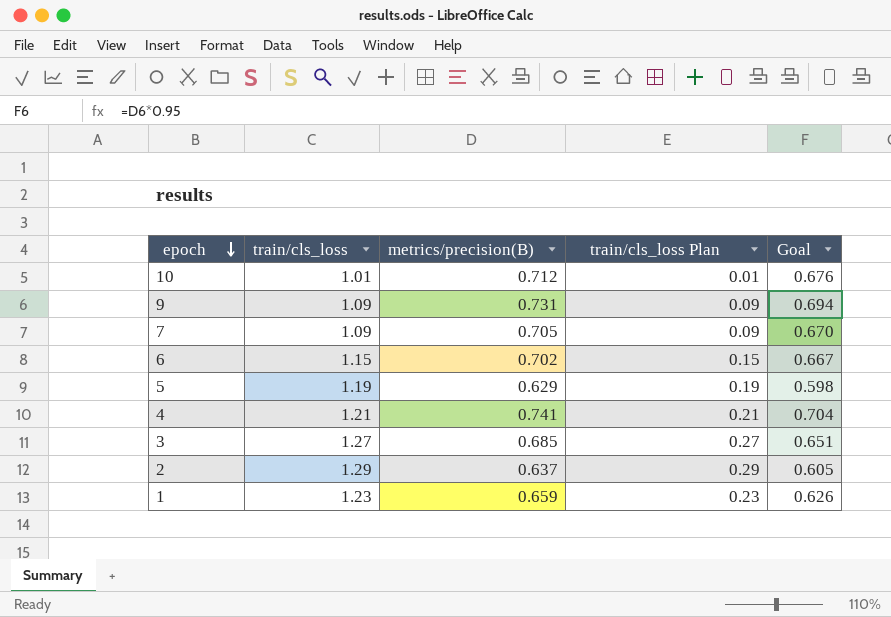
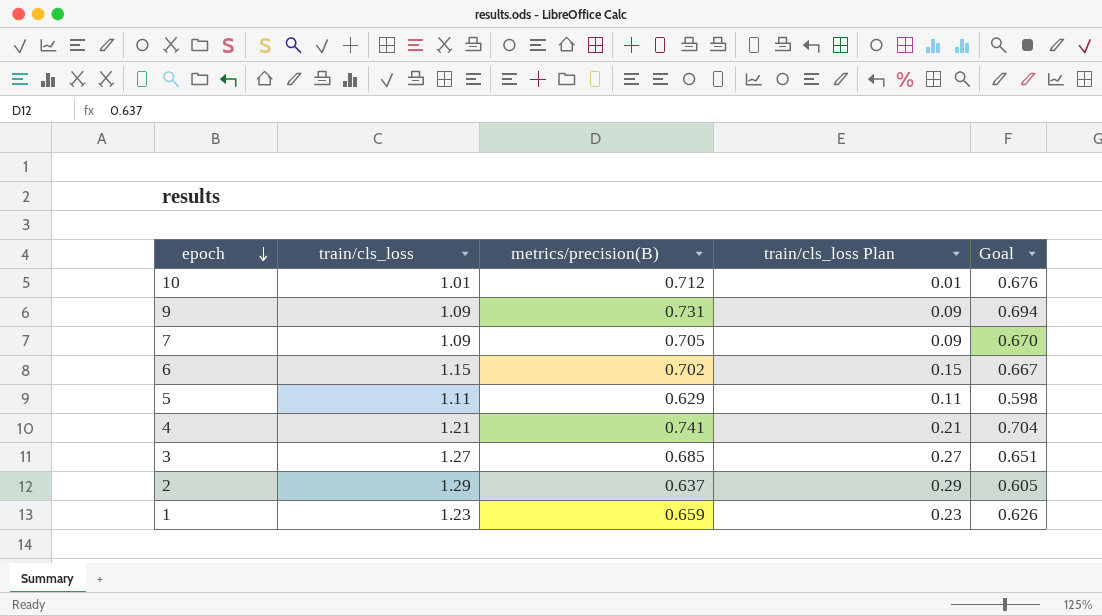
5 | train/cls_loss: 1.19 -> 1.11
5 | train/cls_loss Plan: 0.19 -> 0.11

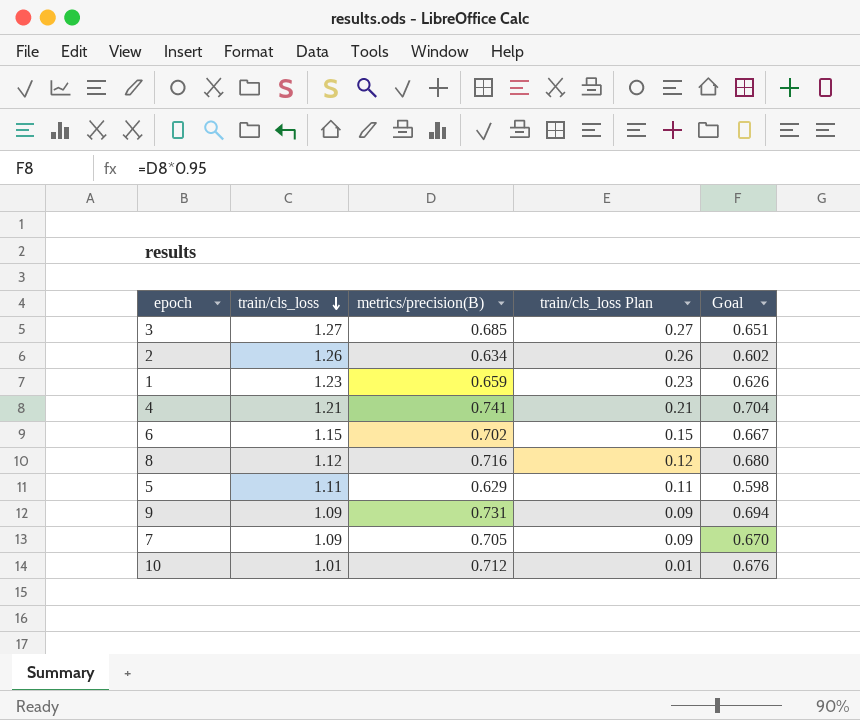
row order: epoch descending -> train/cls_loss descending
2 | train/cls_loss: 1.29 -> 1.26
2 | metrics/precision(B): 0.637 -> 0.634
2 | train/cls_loss Plan: 0.29 -> 0.26
2 | Goal: 0.605 -> 0.602
row 8: none -> 1.12 | 0.716 | 0.12 | 0.680

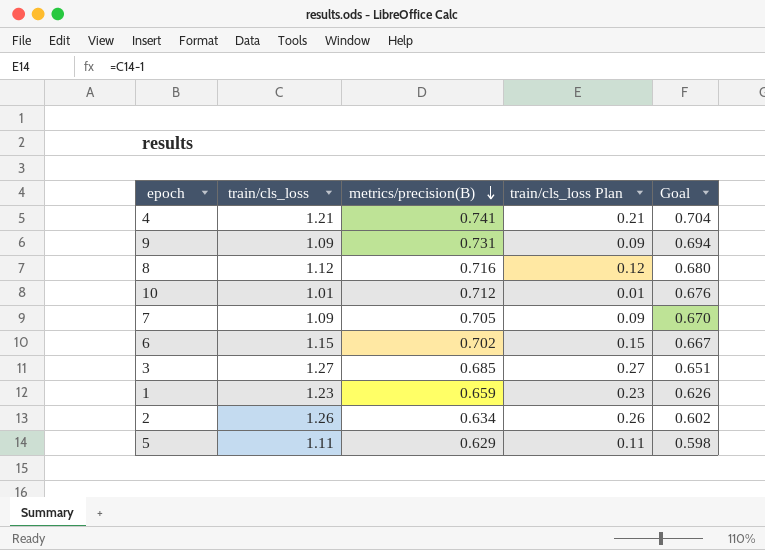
row order: train/cls_loss descending -> metrics/precision(B) descending

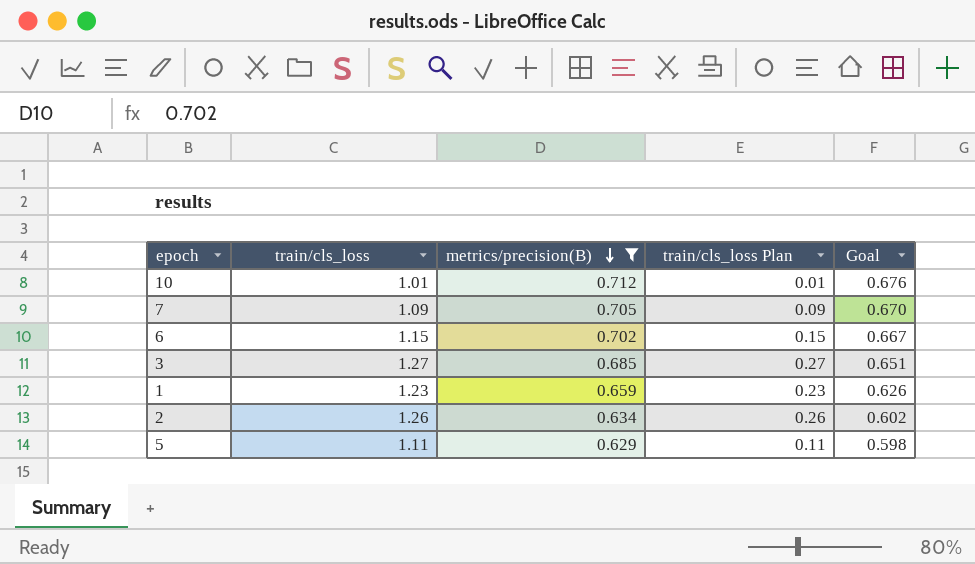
filter: none -> metrics/precision(B) <= 0.712

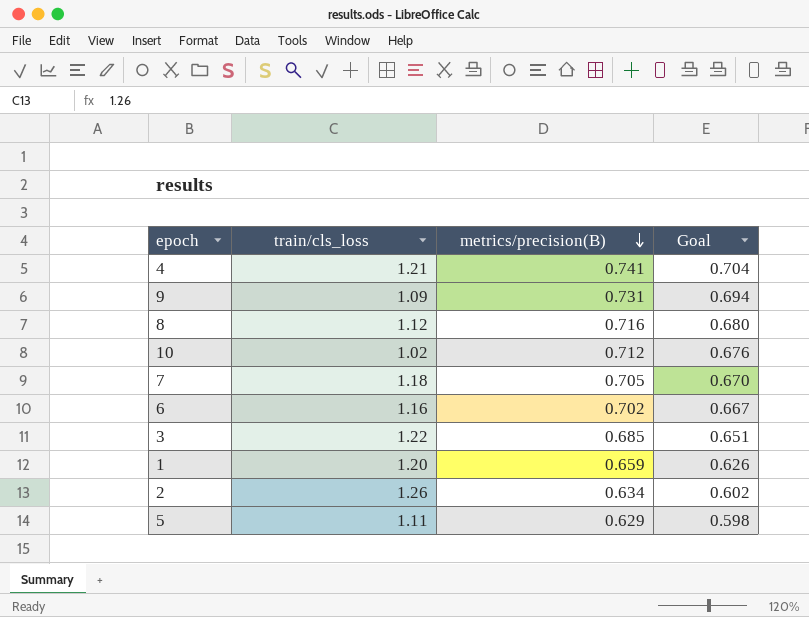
filter: metrics/precision(B) <= 0.712 -> none
column train/cls_loss Plan | formula: [train/cls_loss] - 1 -> none
10 | train/cls_loss: 1.01 -> 1.02
7 | train/cls_loss: 1.09 -> 1.18
6 | train/cls_loss: 1.15 -> 1.16
3 | train/cls_loss: 1.27 -> 1.22
1 | train/cls_loss: 1.23 -> 1.20

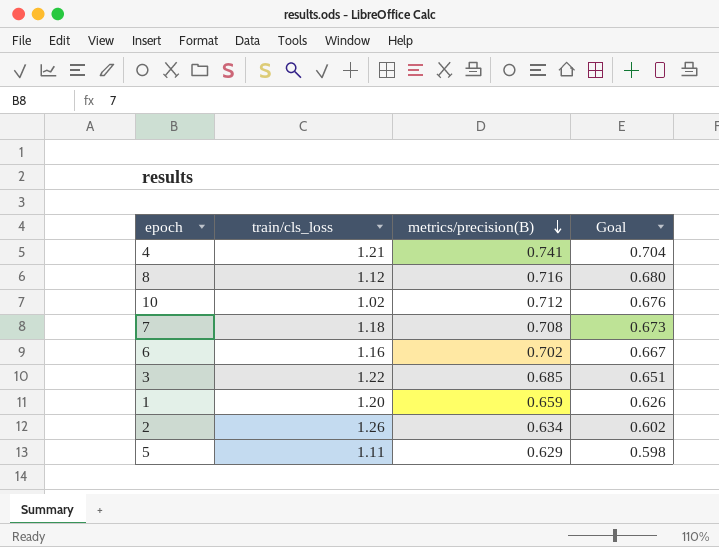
row 9: 1.09 | 0.731 | 0.694 -> none
7 | metrics/precision(B): 0.705 -> 0.708
7 | Goal: 0.670 -> 0.673

